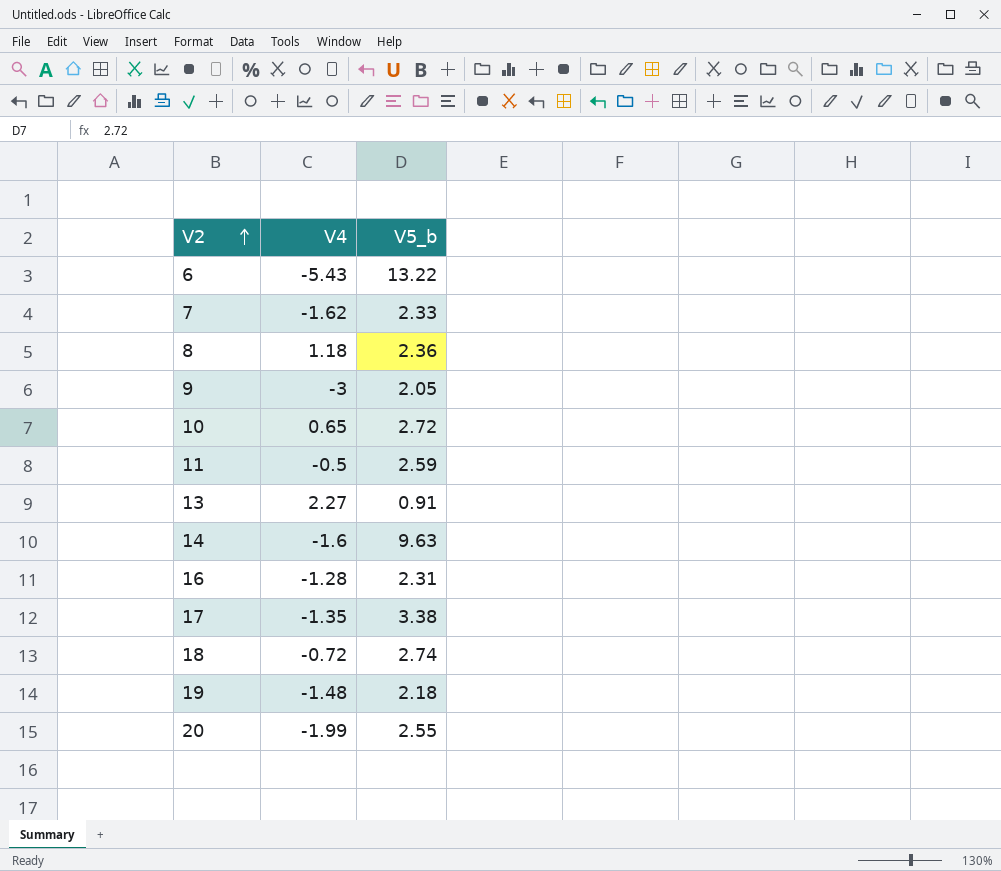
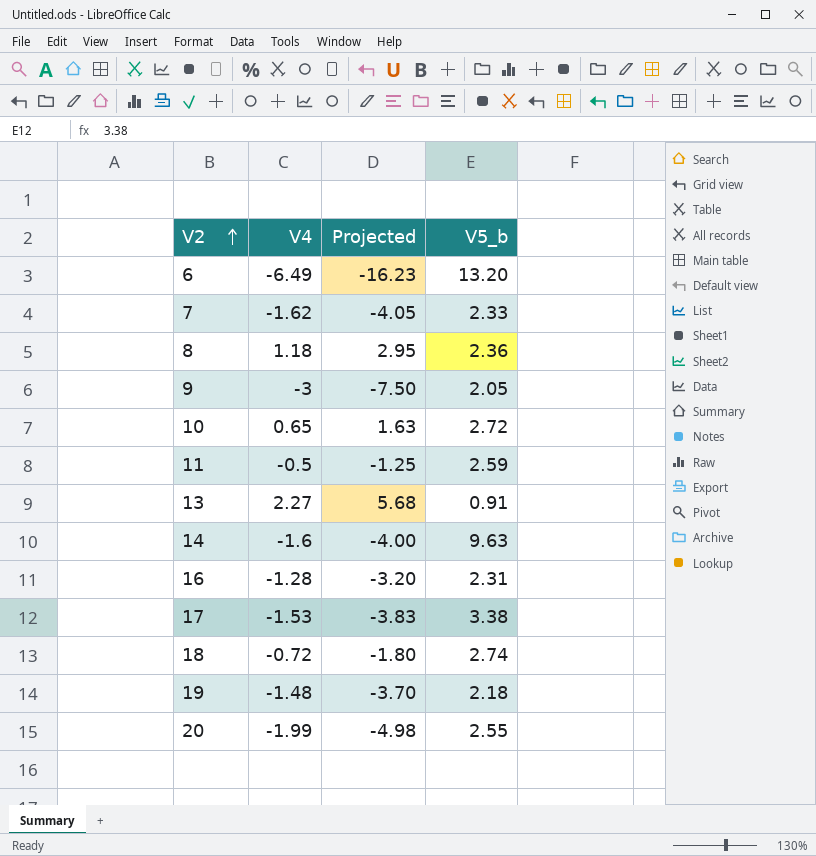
column Projected | formula: none -> [V4] * 2.5
6 | V4: -5.43 -> -6.49
6 | V5_b: 13.22 -> 13.20
17 | V4: -1.35 -> -1.53

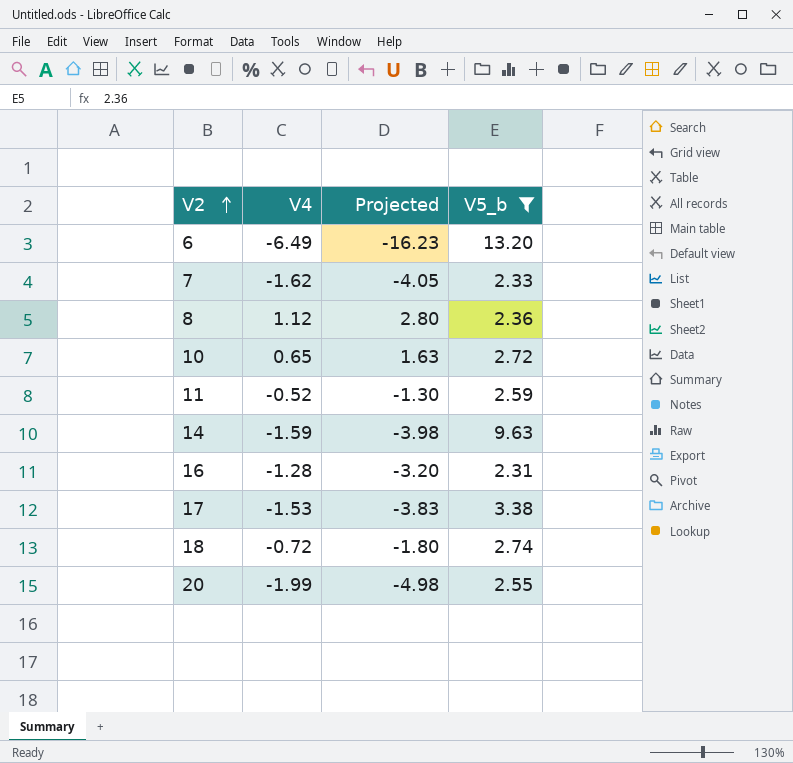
filter: none -> V5_b >= 2.31
8 | V4: 1.18 -> 1.12
8 | Projected: 2.95 -> 2.80
11 | V4: -0.5 -> -0.52
11 | Projected: -1.25 -> -1.30
14 | V4: -1.6 -> -1.59
14 | Projected: -4.00 -> -3.98

